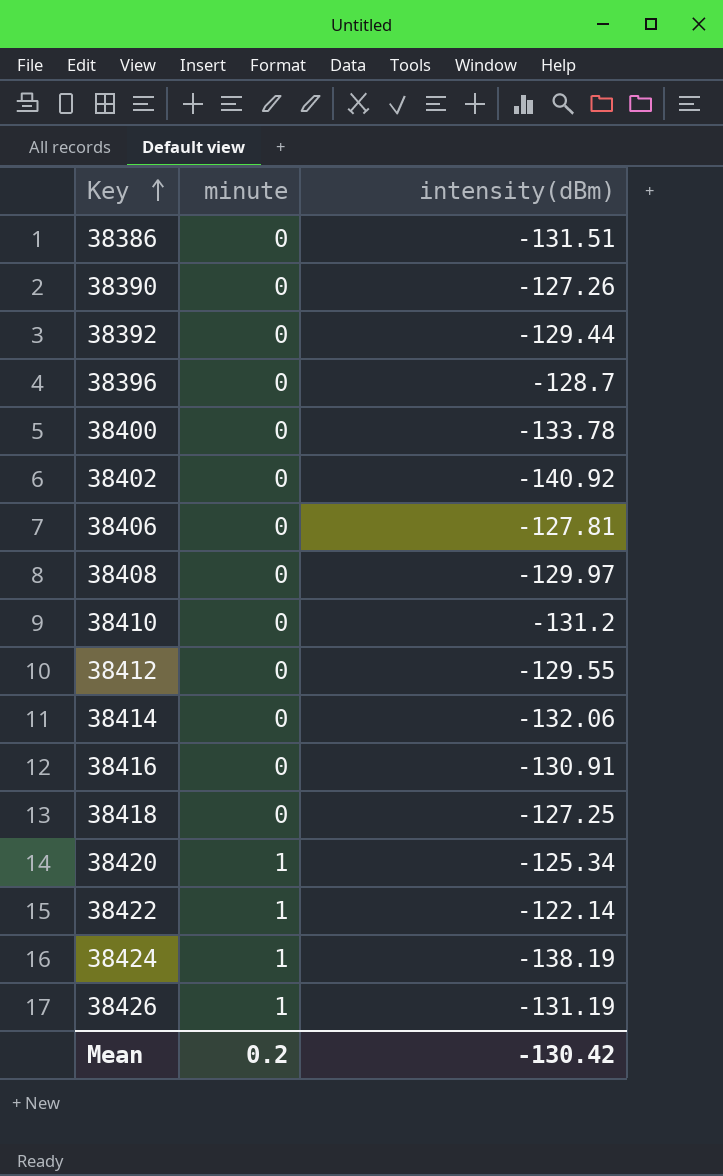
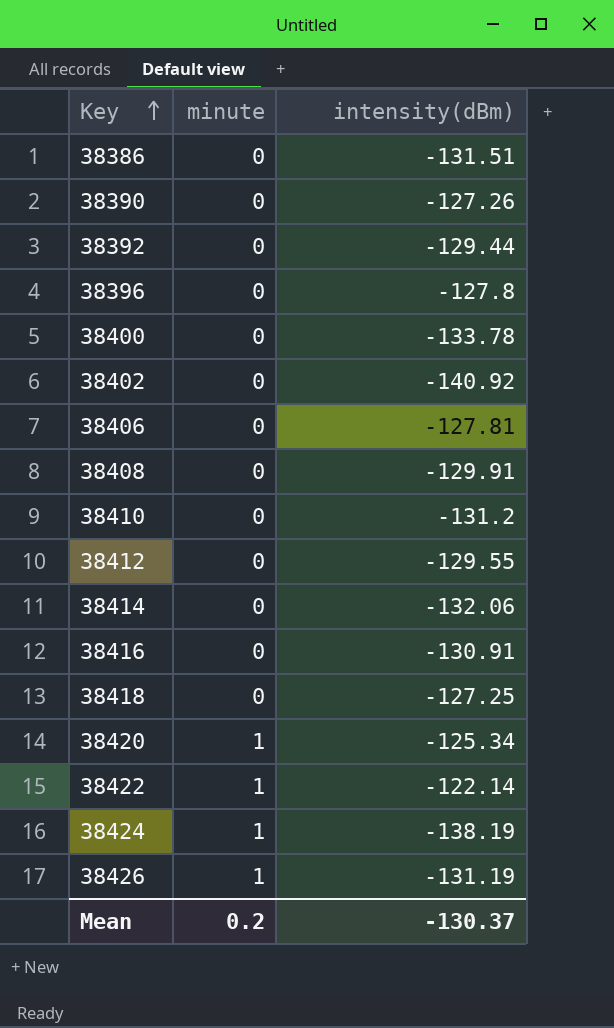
38396 | intensity(dBm): -128.7 -> -127.8
38408 | intensity(dBm): -129.97 -> -129.91
Mean | intensity(dBm): -130.42 -> -130.37

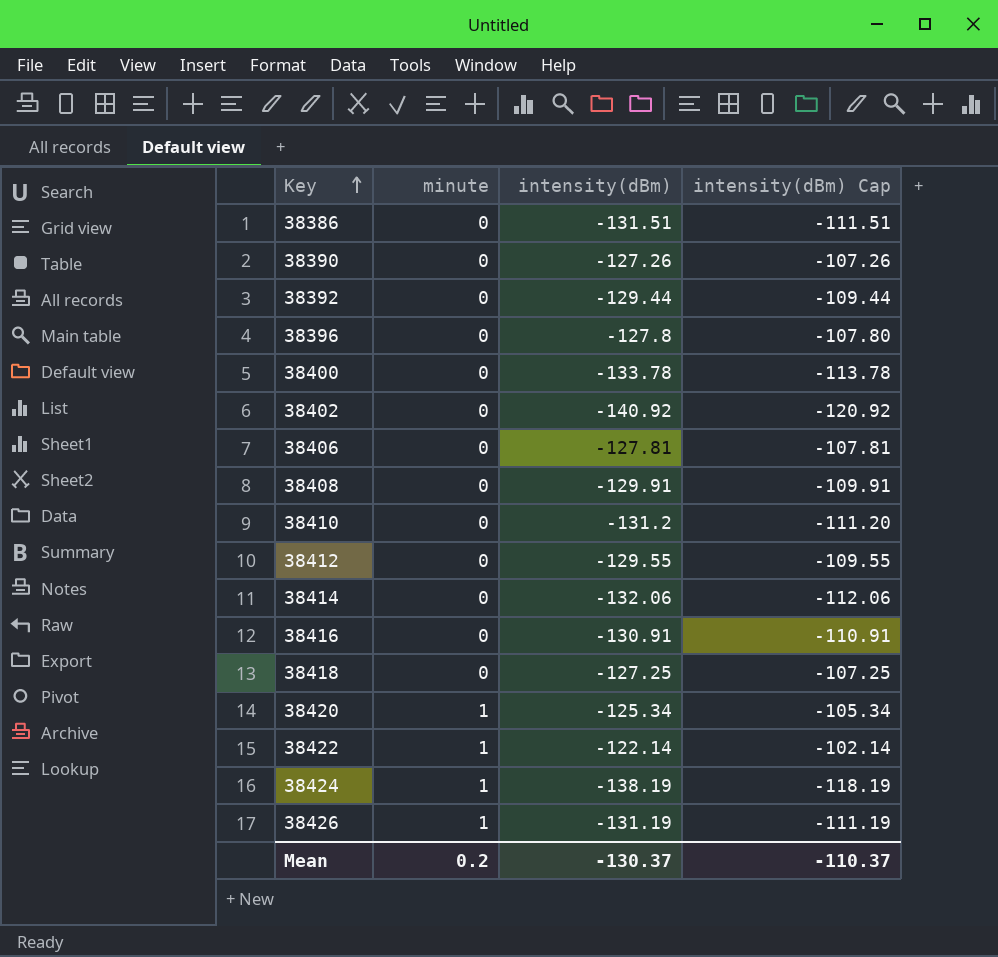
column intensity(dBm) Cap | formula: none -> [intensity(dBm)] + 20

